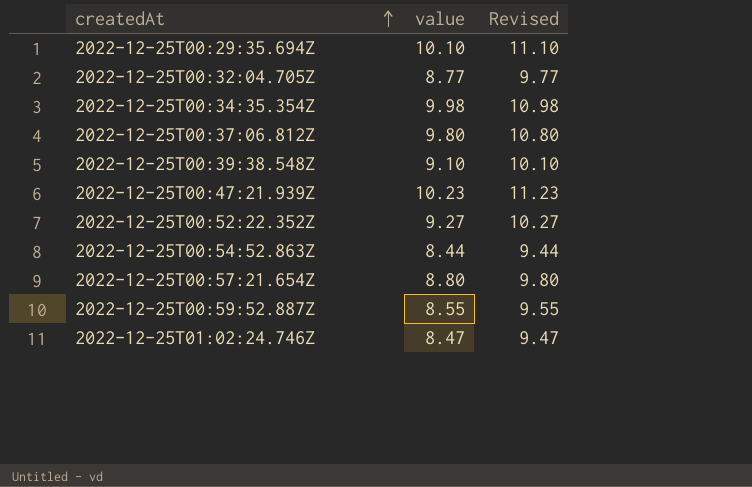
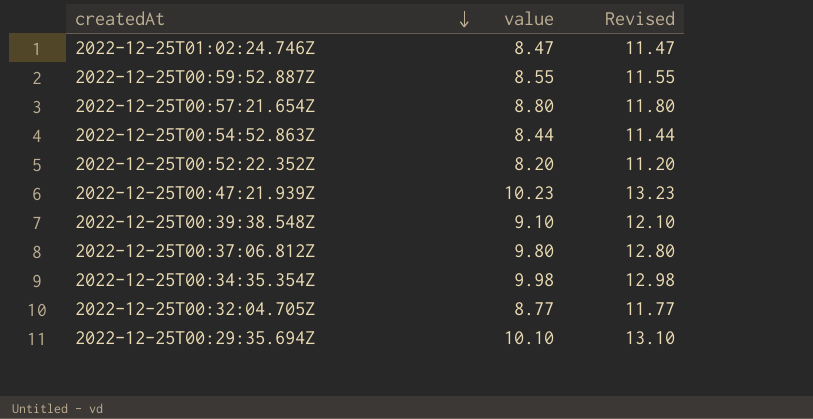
row order: createdAt ascending -> createdAt descending
column Revised | formula: [value] + 1 -> [value] + 3
2022-12-25T00:52:22.352Z | value: 9.27 -> 8.20

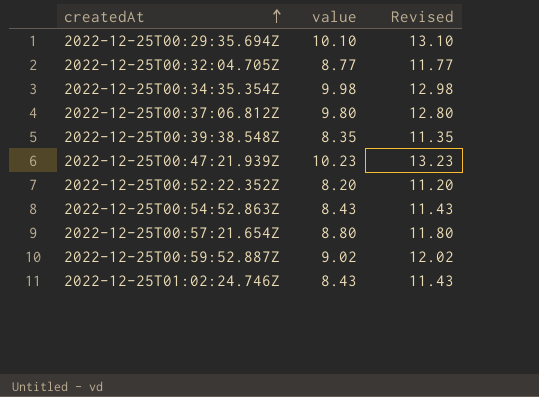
row order: createdAt descending -> createdAt ascending
2022-12-25T00:39:38.548Z | value: 9.10 -> 8.35
2022-12-25T00:39:38.548Z | Revised: 12.10 -> 11.35
2022-12-25T00:54:52.863Z | value: 8.44 -> 8.43
2022-12-25T00:54:52.863Z | Revised: 11.44 -> 11.43
2022-12-25T00:59:52.887Z | value: 8.55 -> 9.02
2022-12-25T00:59:52.887Z | Revised: 11.55 -> 12.02
2022-12-25T01:02:24.746Z | value: 8.47 -> 8.43
2022-12-25T01:02:24.746Z | Revised: 11.47 -> 11.43

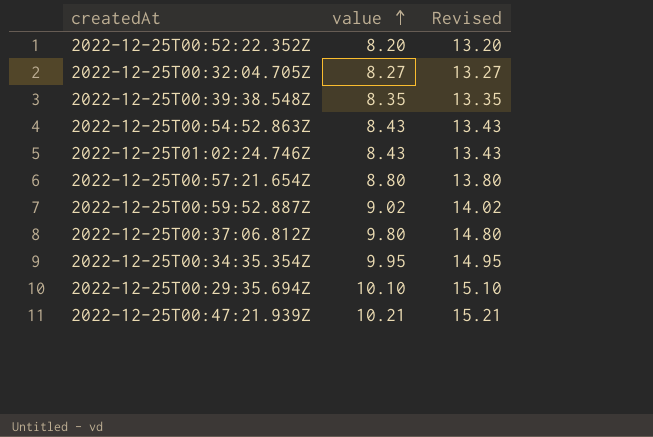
row order: createdAt ascending -> value ascending
column Revised | formula: [value] + 3 -> [value] + 5
2022-12-25T00:32:04.705Z | value: 8.77 -> 8.27
2022-12-25T00:34:35.354Z | value: 9.98 -> 9.95
2022-12-25T00:47:21.939Z | value: 10.23 -> 10.21

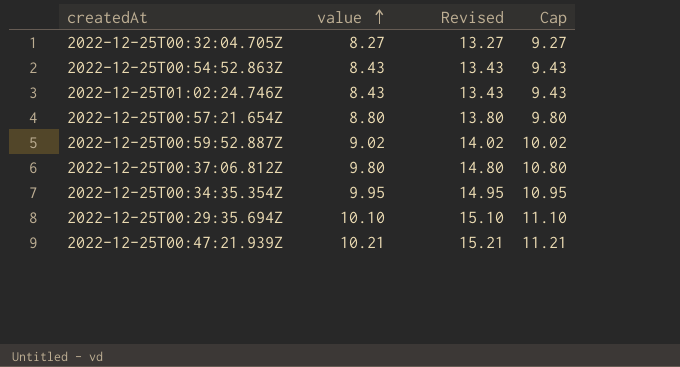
column Cap | formula: none -> [value] + 1
row 2022-12-25T00:52:22.352Z: 8.20 | 13.20 -> none
row 2022-12-25T00:39:38.548Z: 8.35 | 13.35 -> none

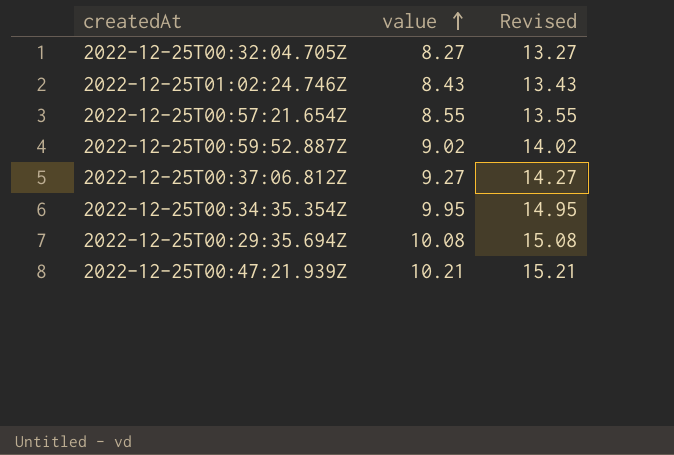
column Cap | formula: [value] + 1 -> none
row 2022-12-25T00:54:52.863Z: 8.43 | 13.43 | 9.43 -> none
2022-12-25T00:57:21.654Z | value: 8.80 -> 8.55
2022-12-25T00:57:21.654Z | Revised: 13.80 -> 13.55
2022-12-25T00:37:06.812Z | value: 9.80 -> 9.27
2022-12-25T00:37:06.812Z | Revised: 14.80 -> 14.27
2022-12-25T00:29:35.694Z | value: 10.10 -> 10.08
2022-12-25T00:29:35.694Z | Revised: 15.10 -> 15.08

